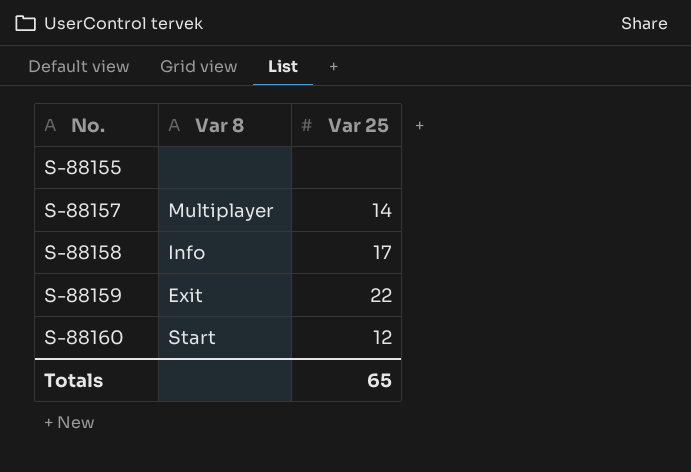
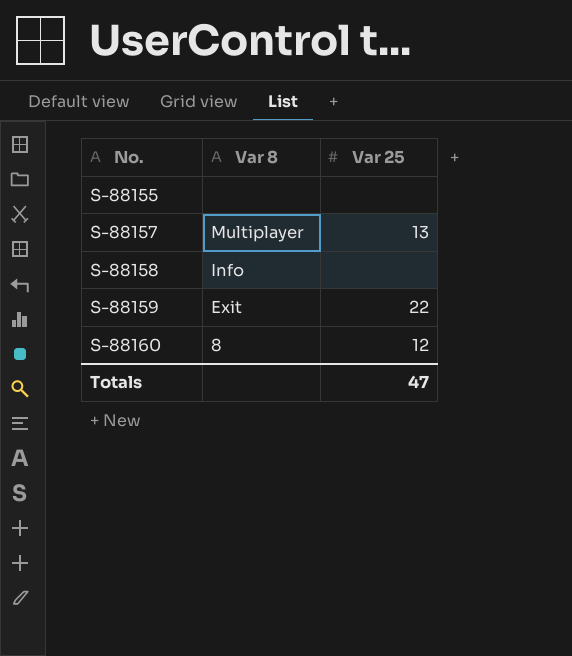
S-88157 | Var 25: 14 -> 13
S-88158 | Var 25: 17 -> none
S-88160 | Var 8: Start -> 8
Totals | Var 25: 65 -> 47

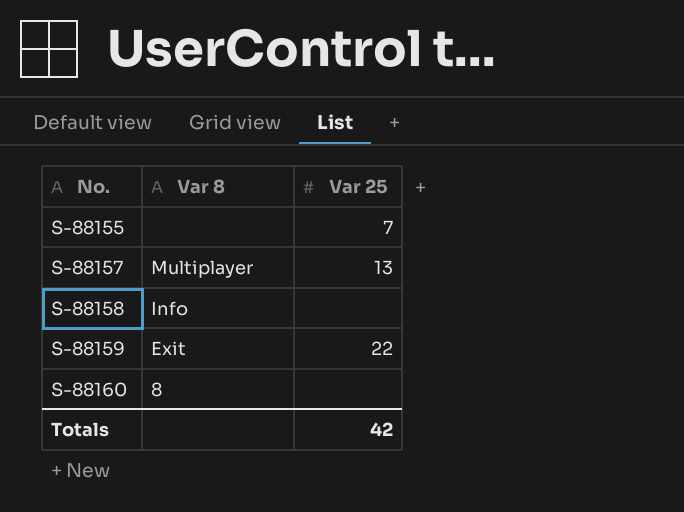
S-88155 | Var 25: none -> 7
S-88160 | Var 25: 12 -> none
Totals | Var 25: 47 -> 42

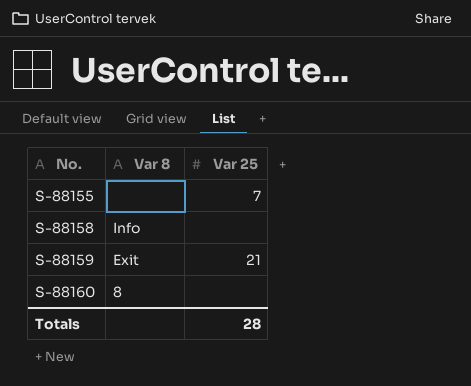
row S-88157: Multiplayer | 13 -> none
S-88159 | Var 25: 22 -> 21
Totals | Var 25: 42 -> 28

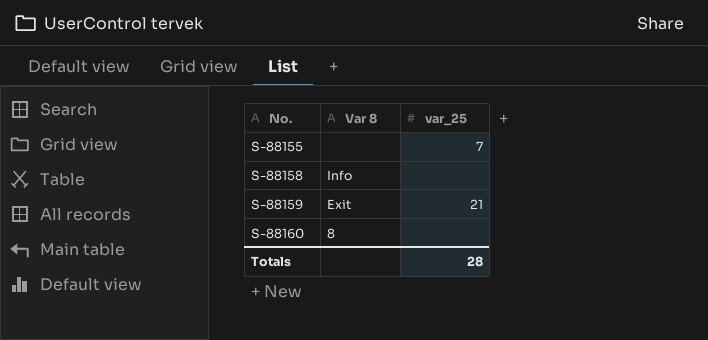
column name: Var 25 -> var_25

